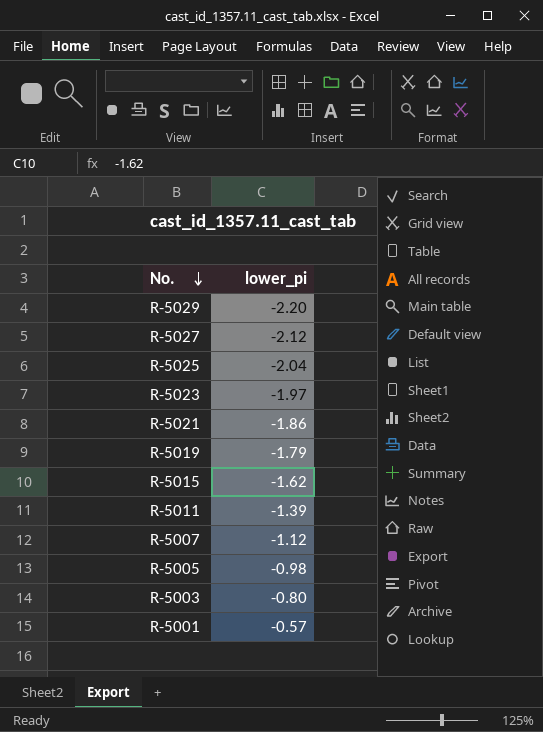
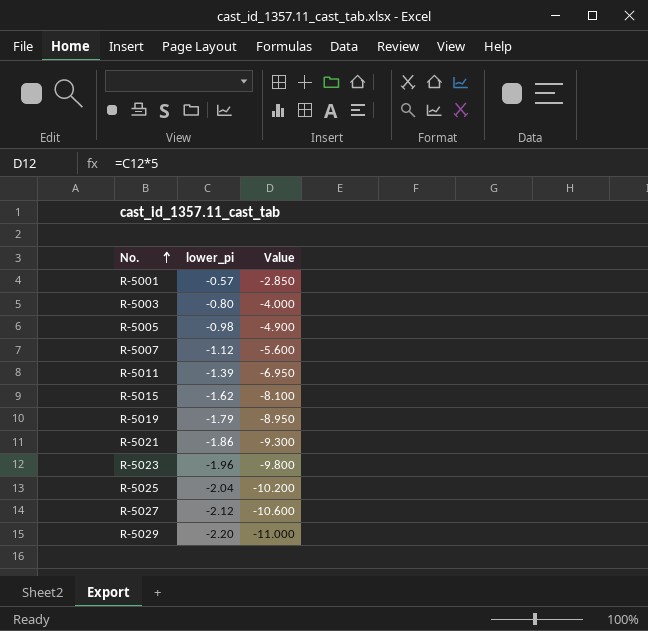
row order: No. descending -> No. ascending
column Value | formula: none -> [lower_pi] * 5
R-5023 | lower_pi: -1.97 -> -1.96

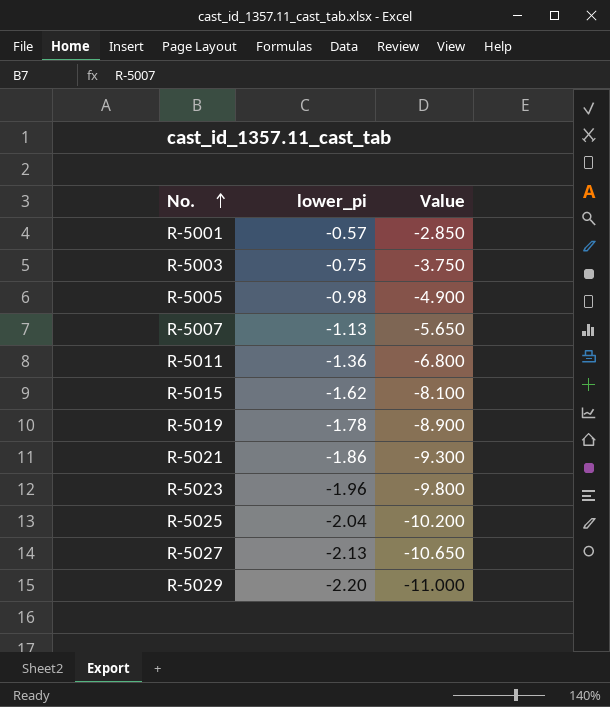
R-5003 | lower_pi: -0.80 -> -0.75
R-5003 | Value: -4.000 -> -3.750
R-5007 | lower_pi: -1.12 -> -1.13
R-5007 | Value: -5.600 -> -5.650
R-5011 | lower_pi: -1.39 -> -1.36
R-5011 | Value: -6.950 -> -6.800
R-5019 | lower_pi: -1.79 -> -1.78
R-5019 | Value: -8.950 -> -8.900
R-5027 | lower_pi: -2.12 -> -2.13
R-5027 | Value: -10.600 -> -10.650

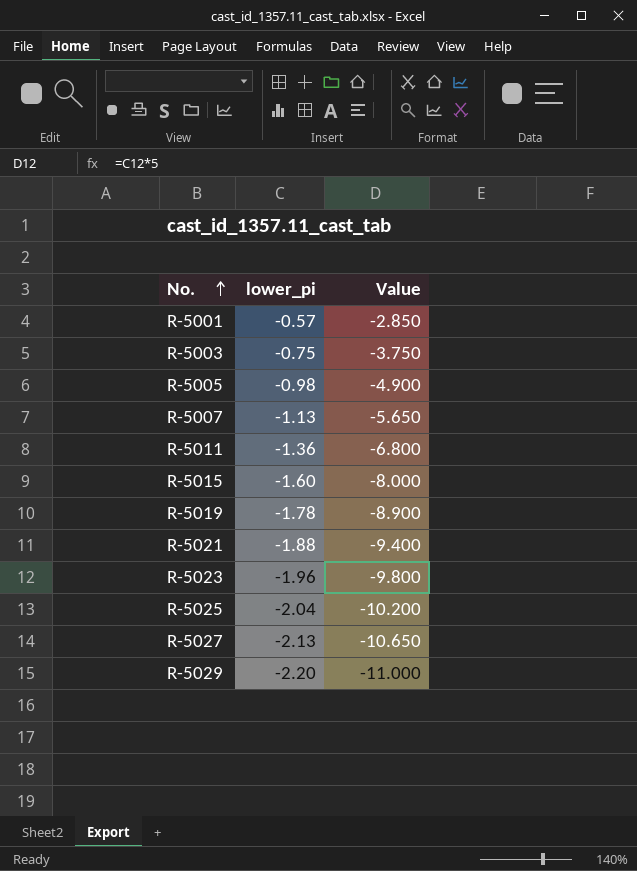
R-5015 | lower_pi: -1.62 -> -1.60
R-5015 | Value: -8.100 -> -8.000
R-5021 | lower_pi: -1.86 -> -1.88
R-5021 | Value: -9.300 -> -9.400

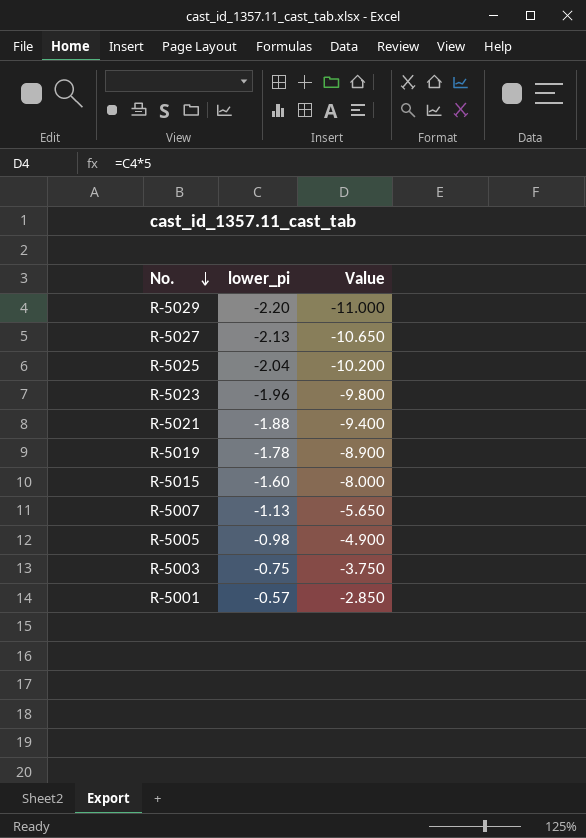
row order: No. ascending -> No. descending
row R-5011: -1.36 | -6.800 -> none

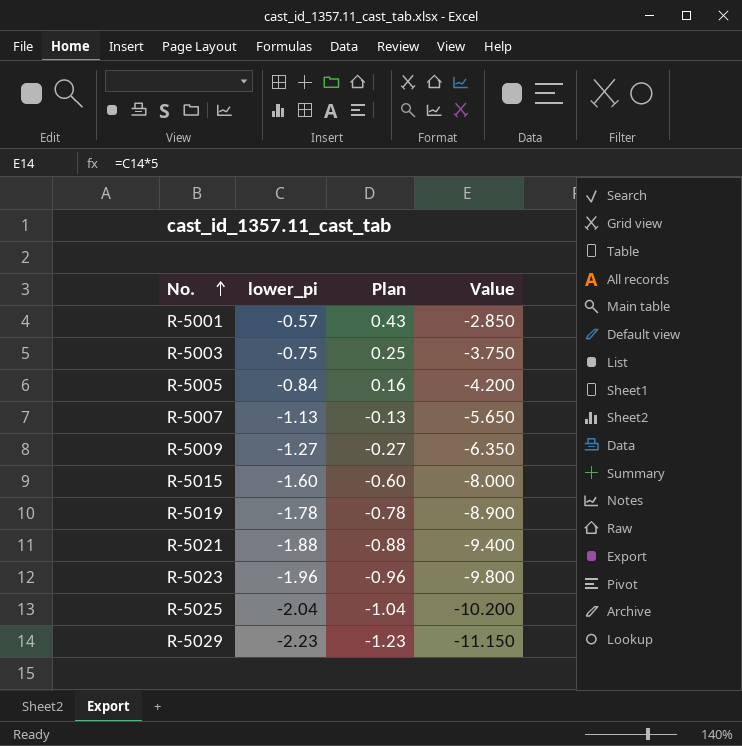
row order: No. descending -> No. ascending
column Plan | formula: none -> [lower_pi] + 1
row R-5027: -2.13 | -10.650 -> none
R-5005 | lower_pi: -0.98 -> -0.84
R-5005 | Value: -4.900 -> -4.200
row R-5009: none -> -1.27 | -0.27 | -6.350
R-5029 | lower_pi: -2.20 -> -2.23
R-5029 | Value: -11.000 -> -11.150

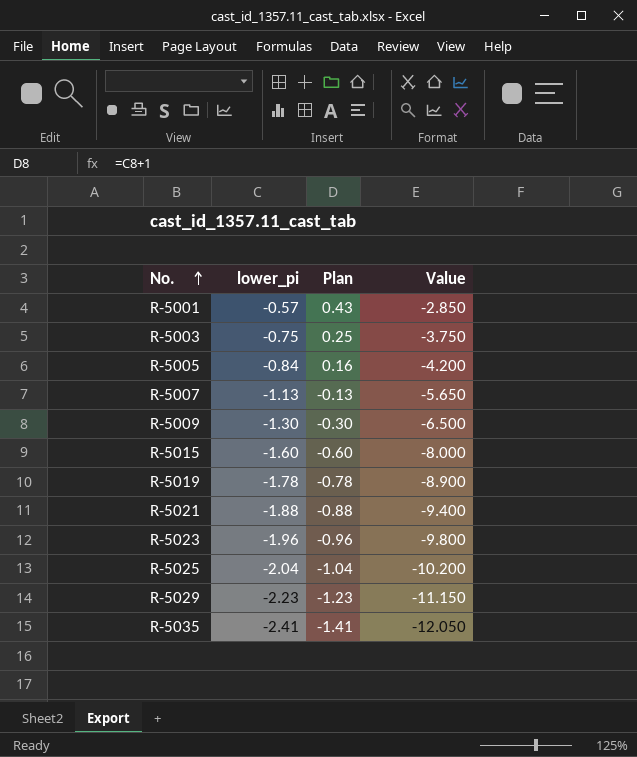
R-5009 | lower_pi: -1.27 -> -1.30
R-5009 | Plan: -0.27 -> -0.30
R-5009 | Value: -6.350 -> -6.500
row R-5035: none -> -2.41 | -1.41 | -12.050

